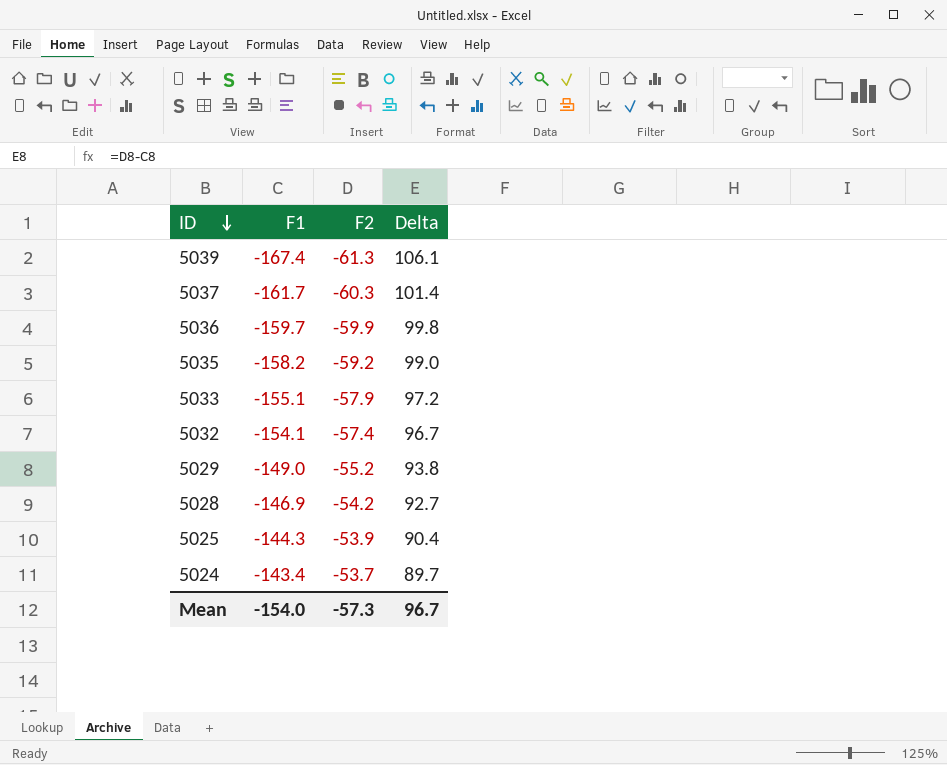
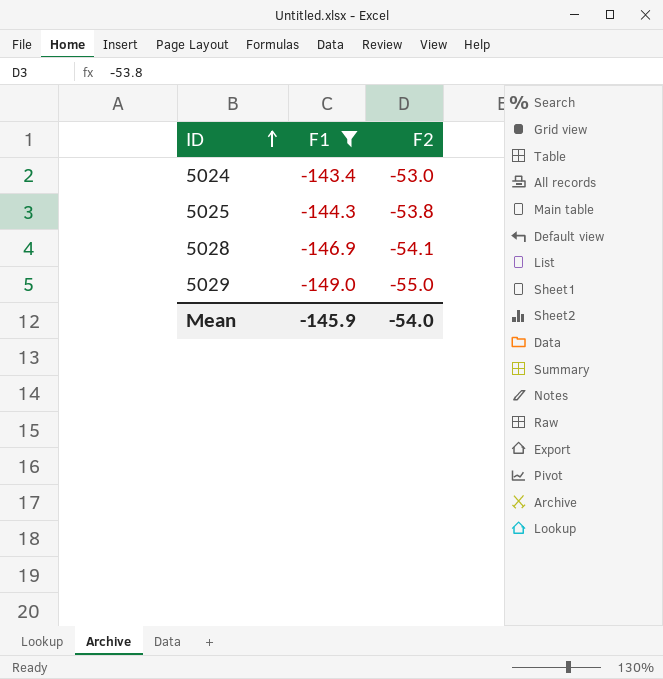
filter: none -> F1 >= -149.0
row order: ID descending -> ID ascending
column Delta | formula: [F2] - [F1] -> none
5024 | F2: -53.7 -> -53.0
5025 | F2: -53.9 -> -53.8
5028 | F2: -54.2 -> -54.1
5029 | F2: -55.2 -> -55.0
Mean | F1: -154.0 -> -145.9
Mean | F2: -57.3 -> -54.0

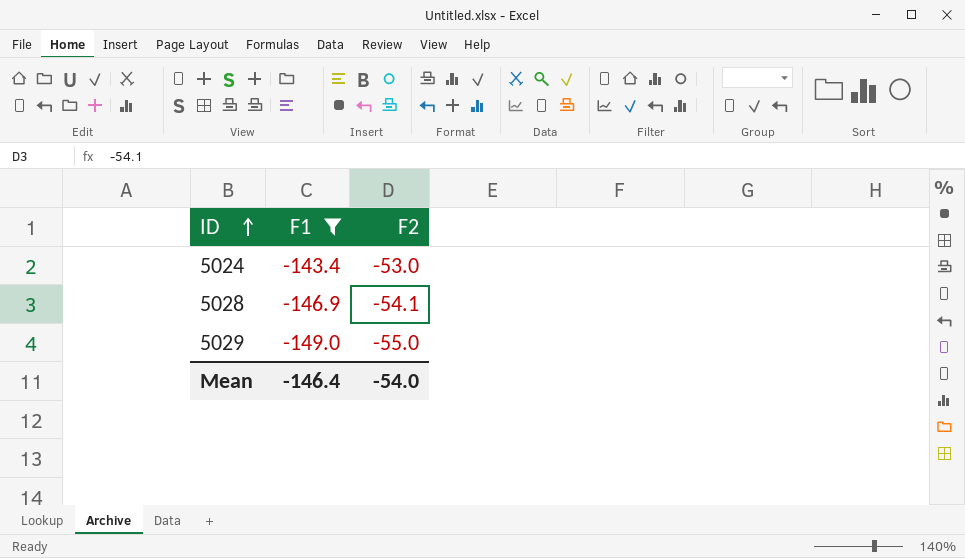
row 5025: -144.3 | -53.8 -> none
Mean | F1: -145.9 -> -146.4

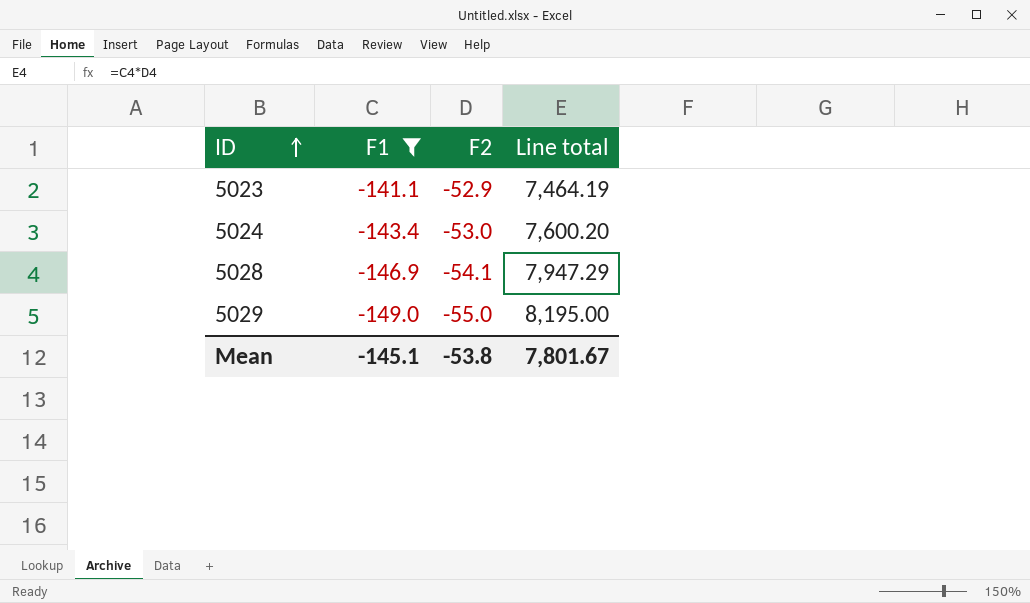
column Line total | formula: none -> [F1] * [F2]
row 5023: none -> -141.1 | -52.9 | 7,464.19
Mean | F1: -146.4 -> -145.1
Mean | F2: -54.0 -> -53.8

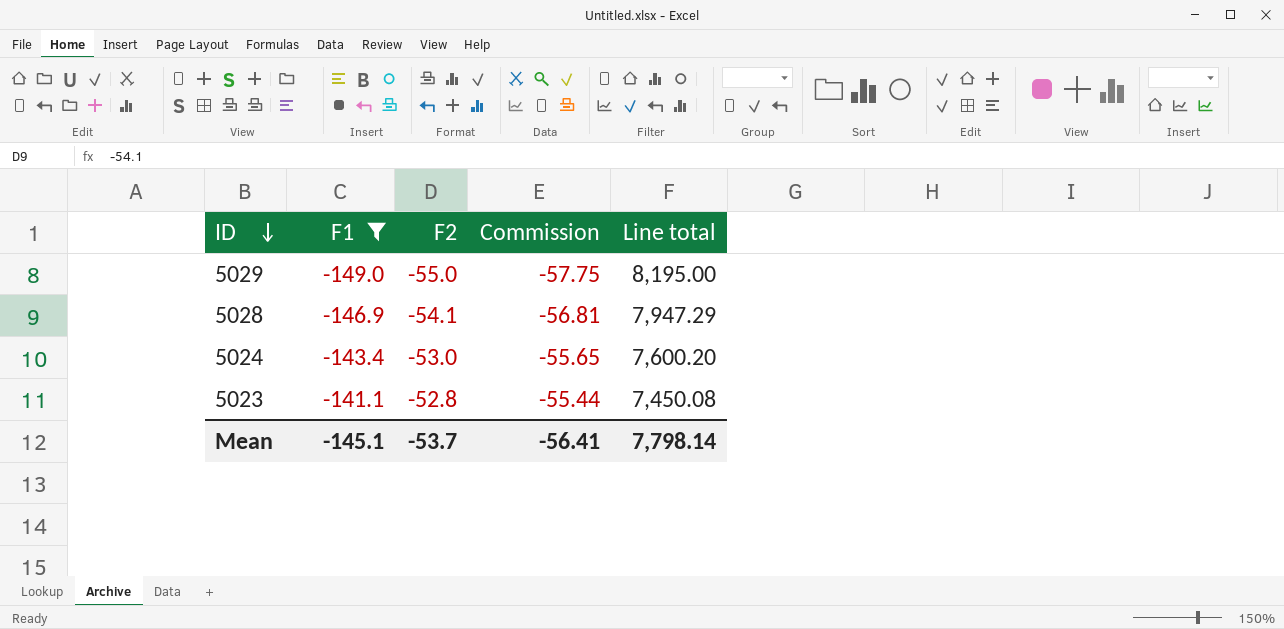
row order: ID ascending -> ID descending
column Commission | formula: none -> [F2] * 1.05
5023 | F2: -52.9 -> -52.8
5023 | Line total: 7,464.19 -> 7,450.08
Mean | F2: -53.8 -> -53.7
Mean | Line total: 7,801.67 -> 7,798.14

